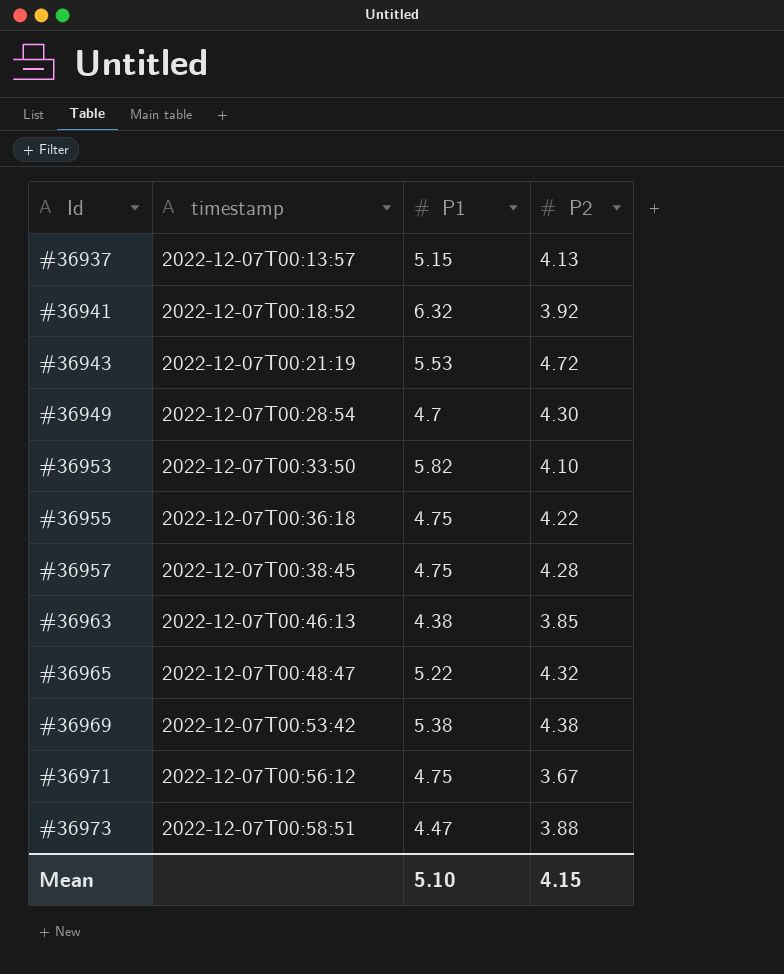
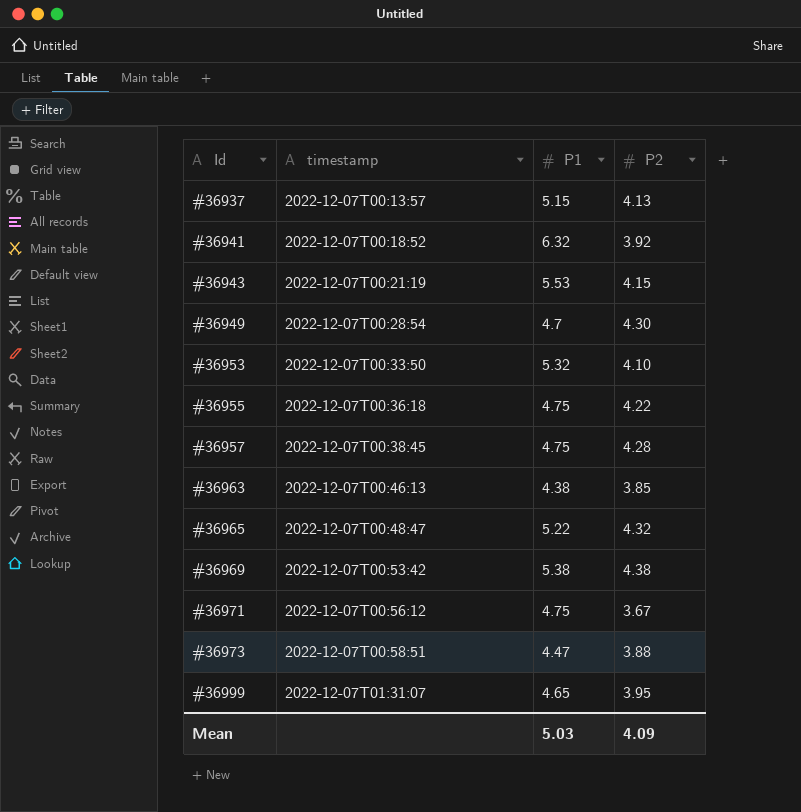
#36943 | P2: 4.72 -> 4.15
#36953 | P1: 5.82 -> 5.32
row #36999: none -> 2022-12-07T01:31:07 | 4.65 | 3.95
Mean | P1: 5.10 -> 5.03
Mean | P2: 4.15 -> 4.09

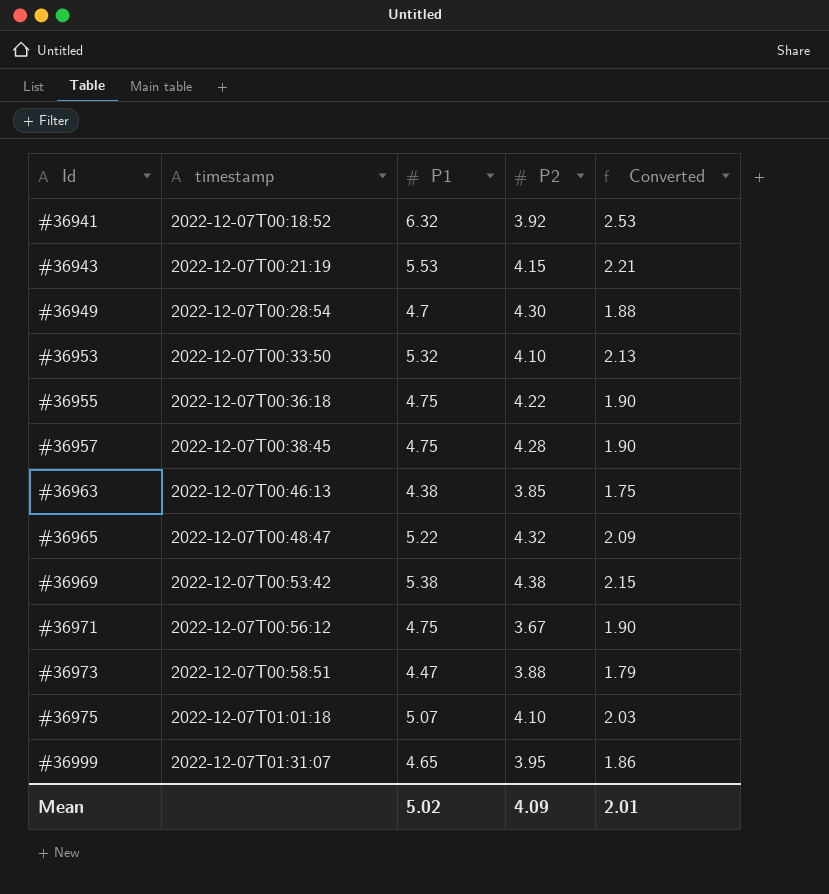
column Converted | formula: none -> [P1] * 0.4
row #36937: 2022-12-07T00:13:57 | 5.15 | 4.13 -> none
row #36975: none -> 2022-12-07T01:01:18 | 5.07 | 4.10 | 2.03
Mean | P1: 5.03 -> 5.02

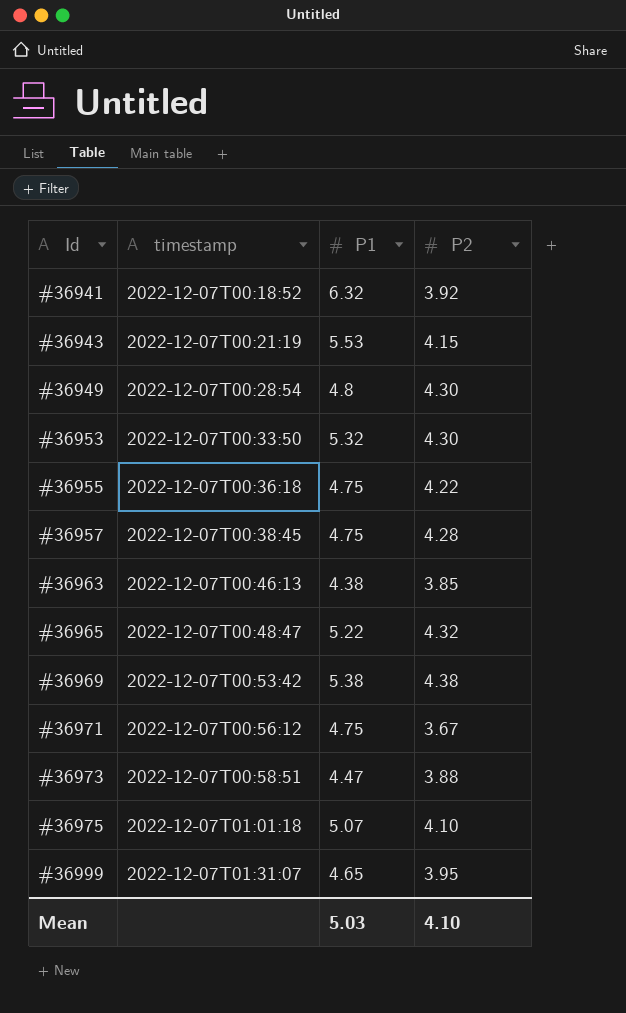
column Converted | formula: [P1] * 0.4 -> none
#36949 | P1: 4.7 -> 4.8
#36953 | P2: 4.10 -> 4.30
Mean | P1: 5.02 -> 5.03
Mean | P2: 4.09 -> 4.10

